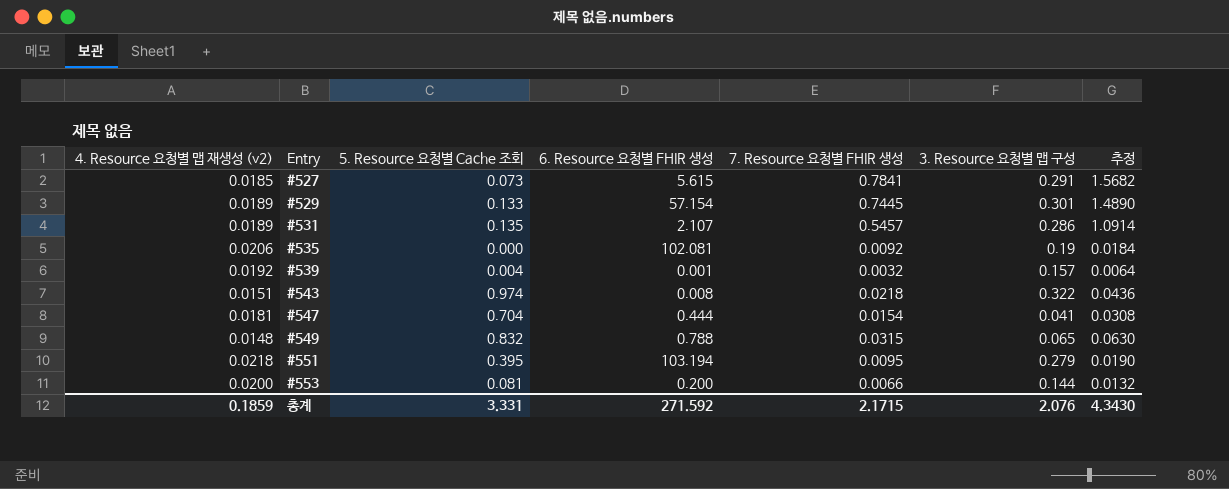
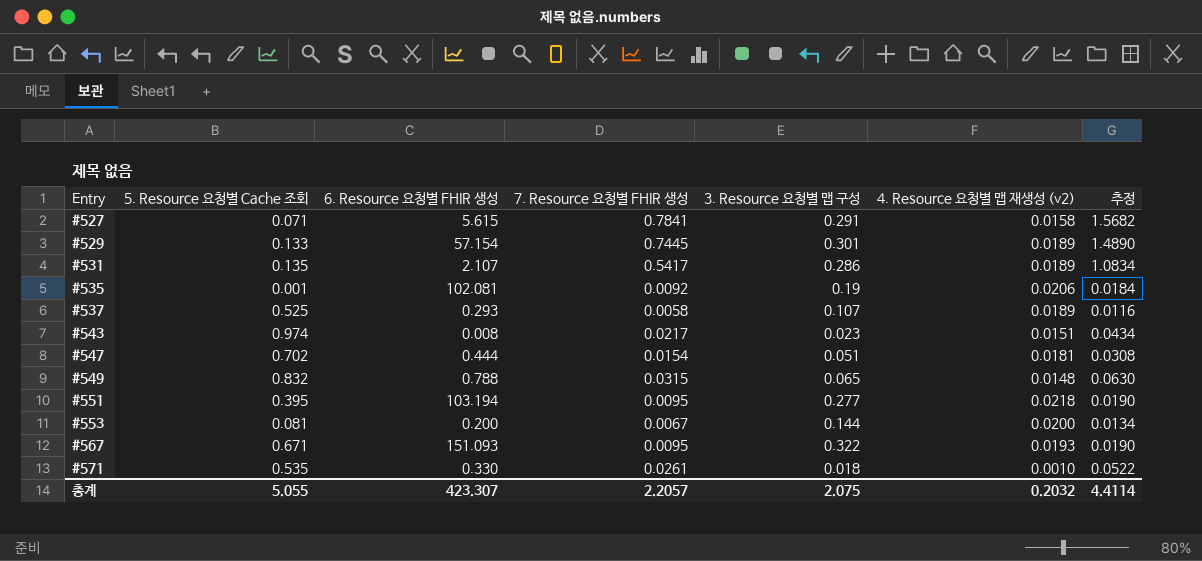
column 4. Resource 요청별 맵 재생성 (v2) | position: 1 -> 6
row #539: 0.0192 | 0.004 | 0.001 | 0.0032 | 0.157 | 0.0064 -> none
#527 | 5. Resource 요청별 Cache 조회: 0.073 -> 0.071
#527 | 4. Resource 요청별 맵 재생성 (v2): 0.0185 -> 0.0158
#531 | 7. Resource 요청별 FHIR 생성: 0.5457 -> 0.5417
#531 | 추정: 1.0914 -> 1.0834
#535 | 5. Resource 요청별 Cache 조회: 0.000 -> 0.001
row #537: none -> 0.525 | 0.293 | 0.0058 | 0.107 | 0.0189 | 0.0116
#543 | 7. Resource 요청별 FHIR 생성: 0.0218 -> 0.0217
#543 | 3. Resource 요청별 맵 구성: 0.322 -> 0.023
#543 | 추정: 0.0436 -> 0.0434
#547 | 5. Resource 요청별 Cache 조회: 0.704 -> 0.702
#547 | 3. Resource 요청별 맵 구성: 0.041 -> 0.051
#551 | 3. Resource 요청별 맵 구성: 0.279 -> 0.277
#553 | 7. Resource 요청별 FHIR 생성: 0.0066 -> 0.0067
#553 | 추정: 0.0132 -> 0.0134
row #567: none -> 0.671 | 151.093 | 0.0095 | 0.322 | 0.0193 | 0.0190
row #571: none -> 0.535 | 0.330 | 0.0261 | 0.018 | 0.0010 | 0.0522
총계 | 5. Resource 요청별 Cache 조회: 3.331 -> 5.055
총계 | 6. Resource 요청별 FHIR 생성: 271.592 -> 423.307
총계 | 7. Resource 요청별 FHIR 생성: 2.1715 -> 2.2057
총계 | 3. Resource 요청별 맵 구성: 2.076 -> 2.075
총계 | 4. Resource 요청별 맵 재생성 (v2): 0.1859 -> 0.2032
총계 | 추정: 4.3430 -> 4.4114

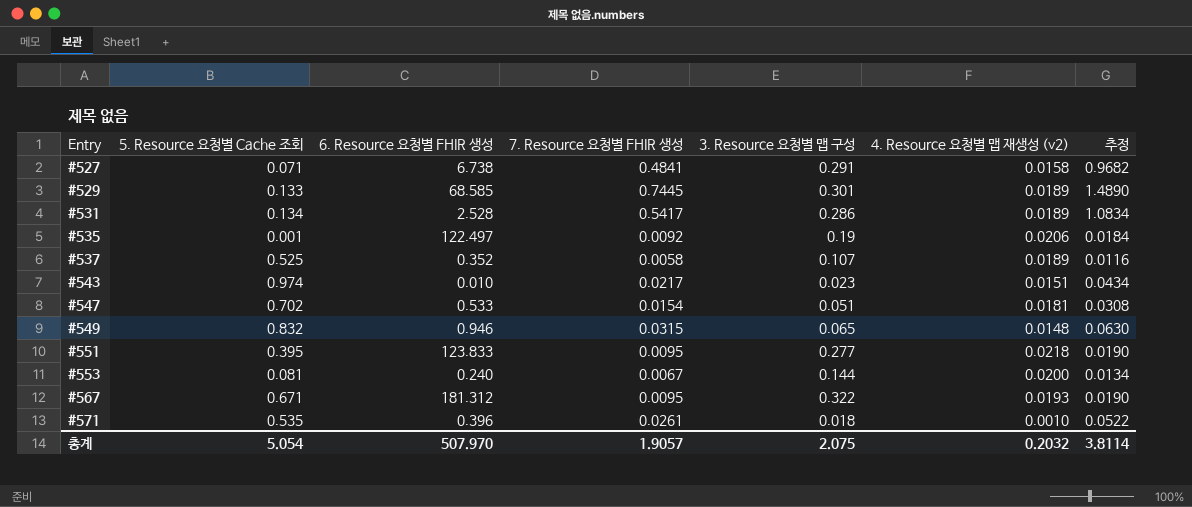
#527 | 6. Resource 요청별 FHIR 생성: 5.615 -> 6.738
#527 | 7. Resource 요청별 FHIR 생성: 0.7841 -> 0.4841
#527 | 추정: 1.5682 -> 0.9682
#529 | 6. Resource 요청별 FHIR 생성: 57.154 -> 68.585
#531 | 5. Resource 요청별 Cache 조회: 0.135 -> 0.134
#531 | 6. Resource 요청별 FHIR 생성: 2.107 -> 2.528
#535 | 6. Resource 요청별 FHIR 생성: 102.081 -> 122.497
#537 | 6. Resource 요청별 FHIR 생성: 0.293 -> 0.352
#543 | 6. Resource 요청별 FHIR 생성: 0.008 -> 0.010
#547 | 6. Resource 요청별 FHIR 생성: 0.444 -> 0.533
#549 | 6. Resource 요청별 FHIR 생성: 0.788 -> 0.946
#551 | 6. Resource 요청별 FHIR 생성: 103.194 -> 123.833
#553 | 6. Resource 요청별 FHIR 생성: 0.200 -> 0.240
#567 | 6. Resource 요청별 FHIR 생성: 151.093 -> 181.312
#571 | 6. Resource 요청별 FHIR 생성: 0.330 -> 0.396
총계 | 5. Resource 요청별 Cache 조회: 5.055 -> 5.054
총계 | 6. Resource 요청별 FHIR 생성: 423.307 -> 507.970
총계 | 7. Resource 요청별 FHIR 생성: 2.2057 -> 1.9057
총계 | 추정: 4.4114 -> 3.8114

